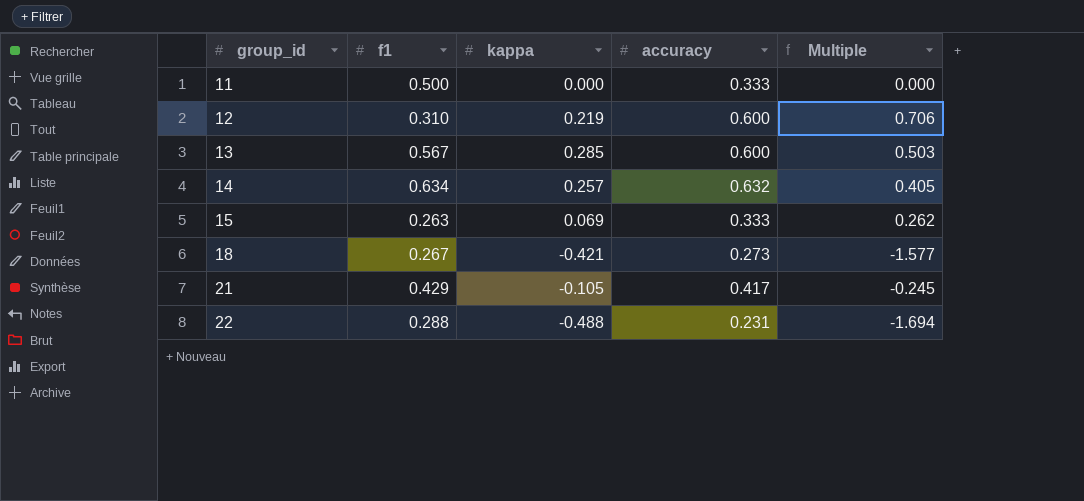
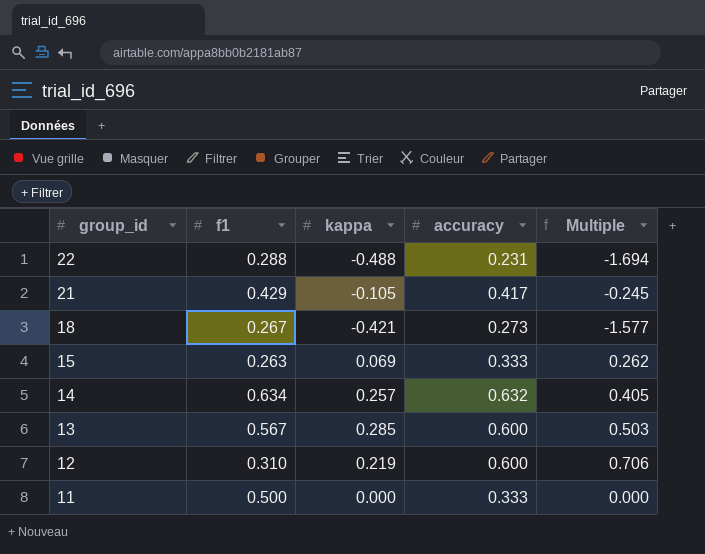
row order: group_id ascending -> group_id descending

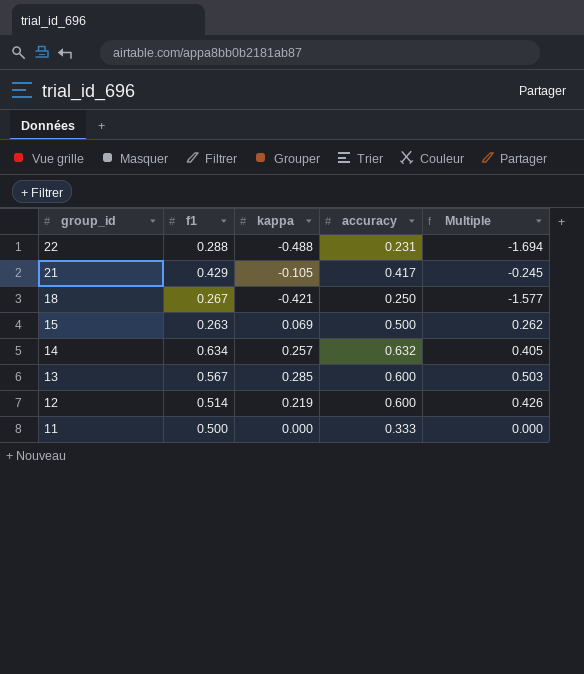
18 | accuracy: 0.273 -> 0.250
15 | accuracy: 0.333 -> 0.500
12 | f1: 0.310 -> 0.514
12 | Multiple: 0.706 -> 0.426

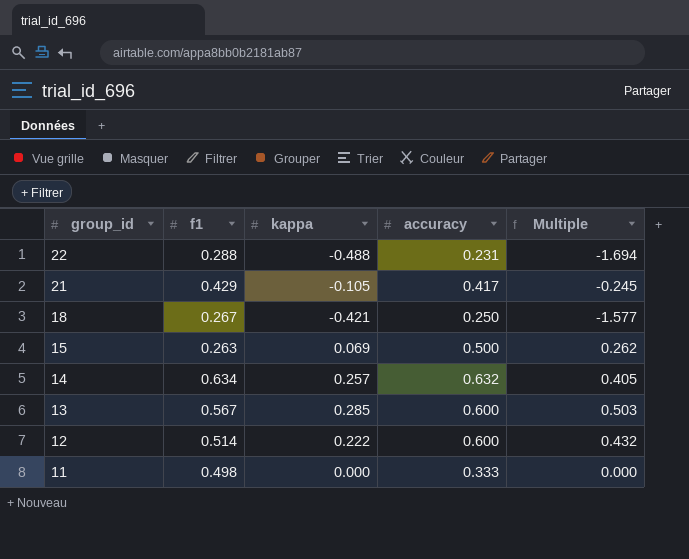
12 | kappa: 0.219 -> 0.222
12 | Multiple: 0.426 -> 0.432
11 | f1: 0.500 -> 0.498

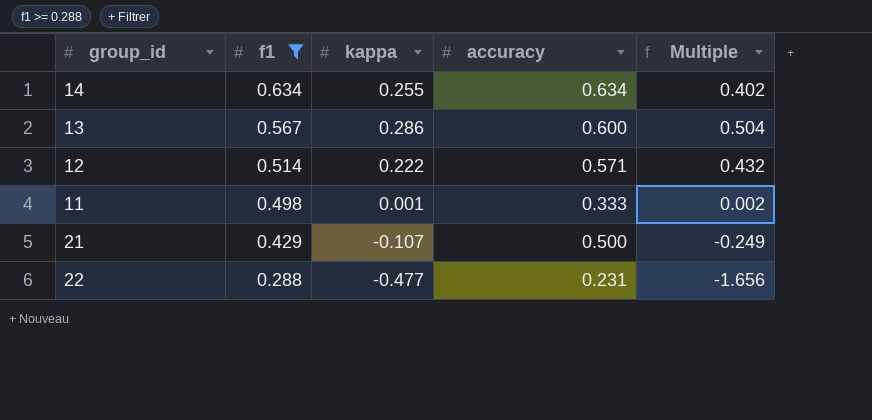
filter: none -> f1 >= 0.288
row order: group_id descending -> f1 descending
14 | kappa: 0.257 -> 0.255
14 | accuracy: 0.632 -> 0.634
14 | Multiple: 0.405 -> 0.402
13 | kappa: 0.285 -> 0.286
13 | Multiple: 0.503 -> 0.504
12 | accuracy: 0.600 -> 0.571
11 | kappa: 0.000 -> 0.001
11 | Multiple: 0.000 -> 0.002
21 | kappa: -0.105 -> -0.107
21 | accuracy: 0.417 -> 0.500
21 | Multiple: -0.245 -> -0.249
22 | kappa: -0.488 -> -0.477
22 | Multiple: -1.694 -> -1.656

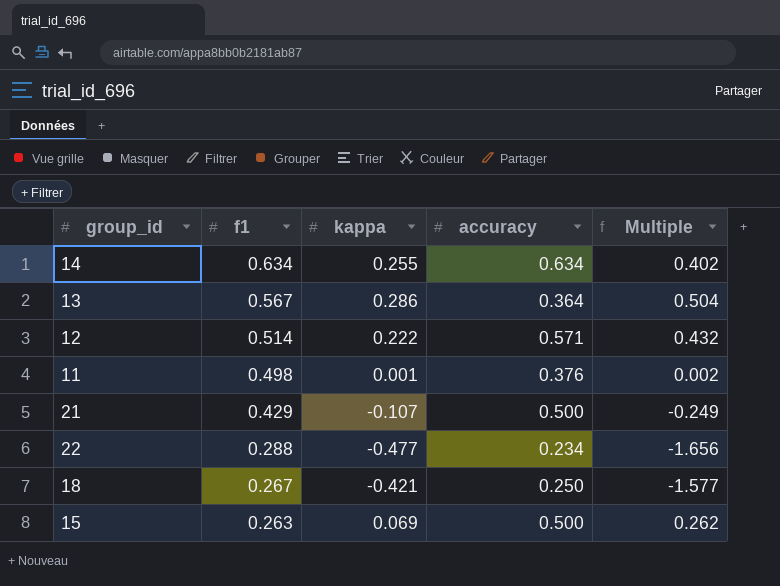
filter: f1 >= 0.288 -> none
13 | accuracy: 0.600 -> 0.364
11 | accuracy: 0.333 -> 0.376
22 | accuracy: 0.231 -> 0.234

